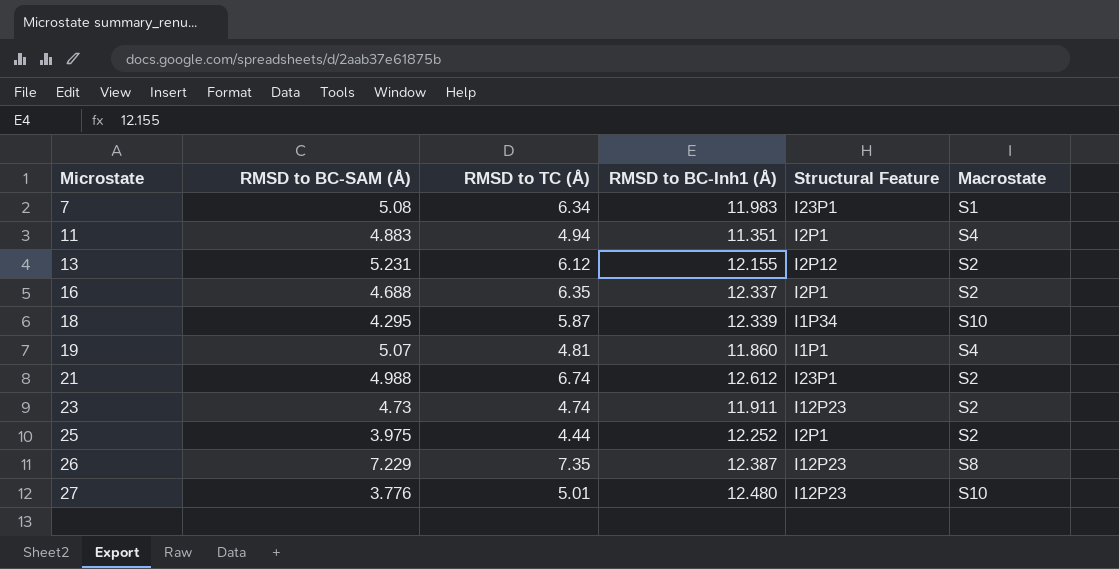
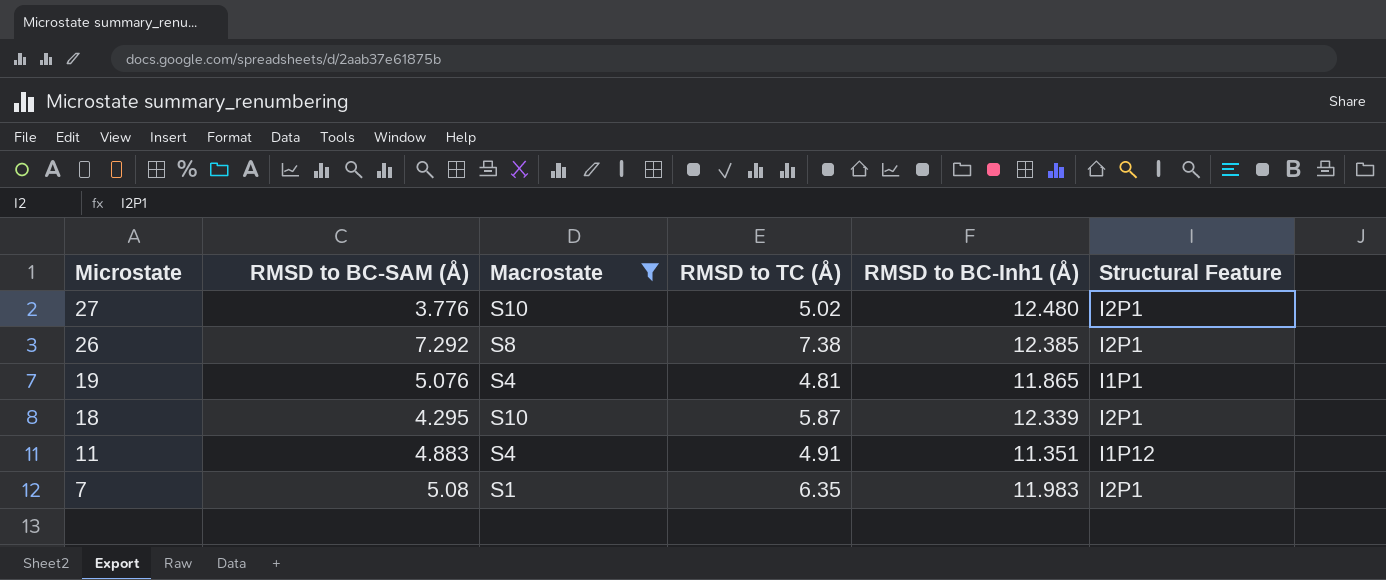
filter: none -> Macrostate != S2
row order: Microstate ascending -> Microstate descending
column Macrostate | position: 6 -> 3
27 | RMSD to TC (Å): 5.01 -> 5.02
27 | Structural Feature: I12P23 -> I2P1
26 | RMSD to BC-SAM (Å): 7.229 -> 7.292
26 | RMSD to TC (Å): 7.35 -> 7.38
26 | RMSD to BC-Inh1 (Å): 12.387 -> 12.385
26 | Structural Feature: I12P23 -> I2P1
19 | RMSD to BC-SAM (Å): 5.07 -> 5.076
19 | RMSD to BC-Inh1 (Å): 11.860 -> 11.865
18 | Structural Feature: I1P34 -> I2P1
11 | RMSD to TC (Å): 4.94 -> 4.91
11 | Structural Feature: I2P1 -> I1P12
7 | RMSD to TC (Å): 6.34 -> 6.35
7 | Structural Feature: I23P1 -> I2P1

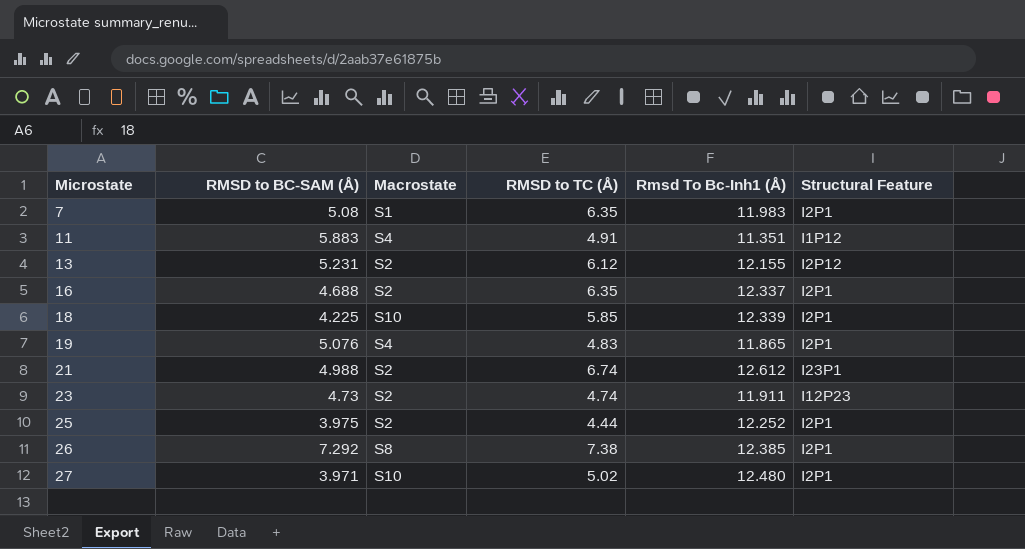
filter: Macrostate != S2 -> none
row order: Microstate descending -> Microstate ascending
column name: RMSD to BC-Inh1 (Å) -> Rmsd To Bc-Inh1 (Å)
11 | RMSD to BC-SAM (Å): 4.883 -> 5.883
18 | RMSD to BC-SAM (Å): 4.295 -> 4.225
18 | RMSD to TC (Å): 5.87 -> 5.85
19 | RMSD to TC (Å): 4.81 -> 4.83
19 | Structural Feature: I1P1 -> I2P1
27 | RMSD to BC-SAM (Å): 3.776 -> 3.971

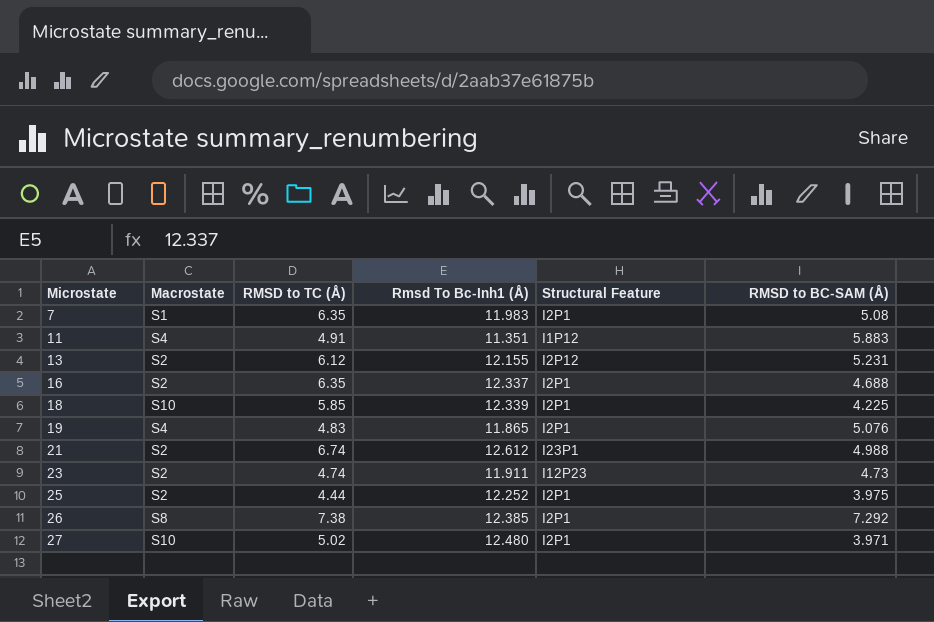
column RMSD to BC-SAM (Å) | position: 2 -> 6

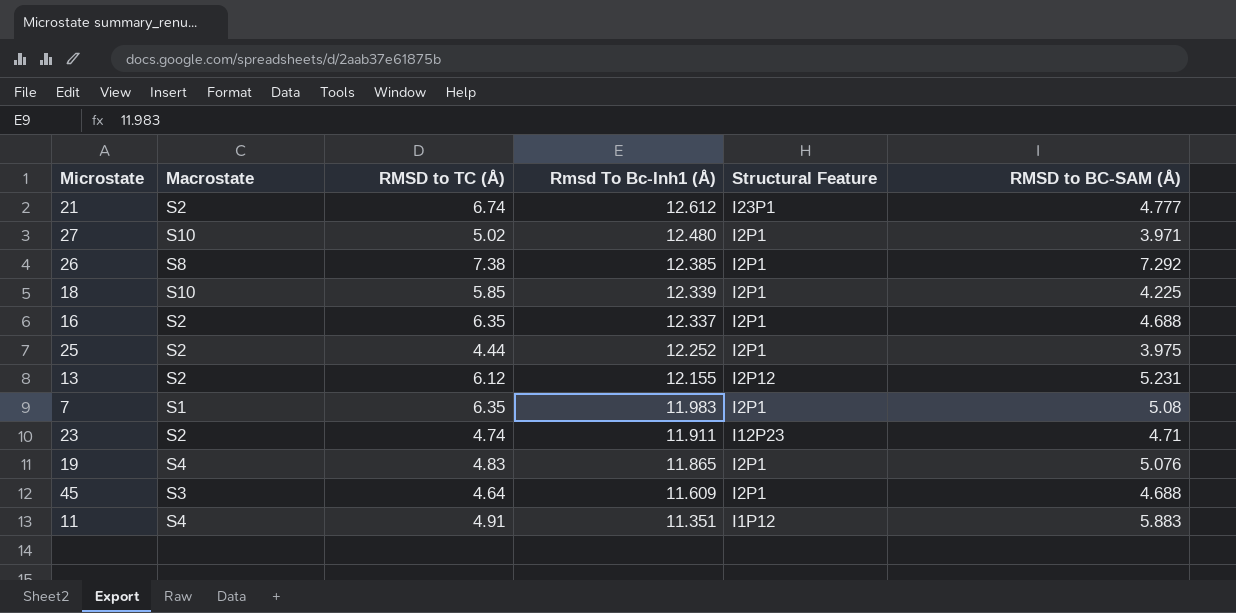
row order: Microstate ascending -> Rmsd To Bc-Inh1 (Å) descending
21 | RMSD to BC-SAM (Å): 4.988 -> 4.777
23 | RMSD to BC-SAM (Å): 4.73 -> 4.71
row 45: none -> S3 | 4.64 | 11.609 | I2P1 | 4.688

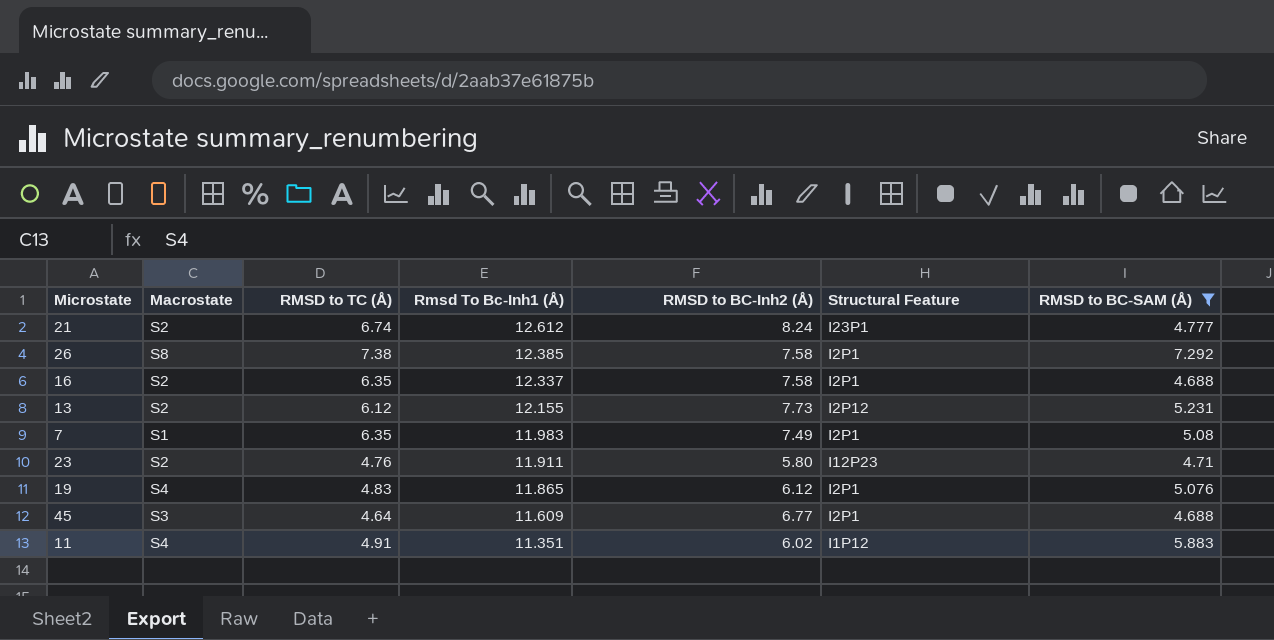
filter: none -> RMSD to BC-SAM (Å) >= 4.688
column RMSD to BC-Inh2 (Å) | position: none -> 5
23 | RMSD to TC (Å): 4.74 -> 4.76

